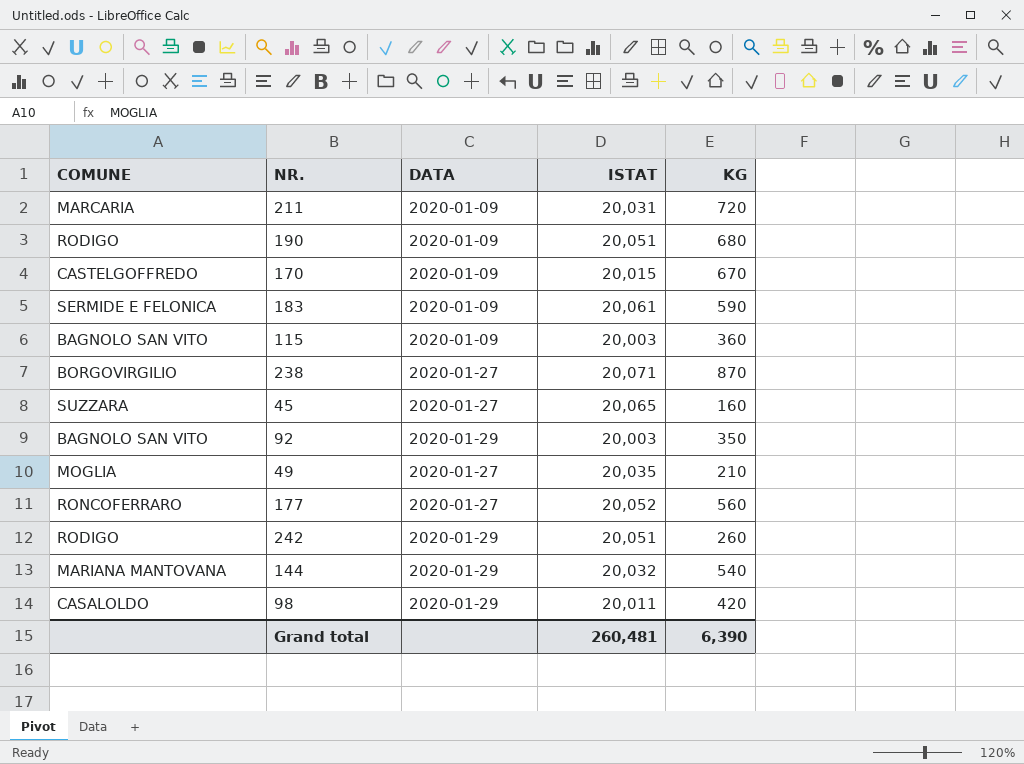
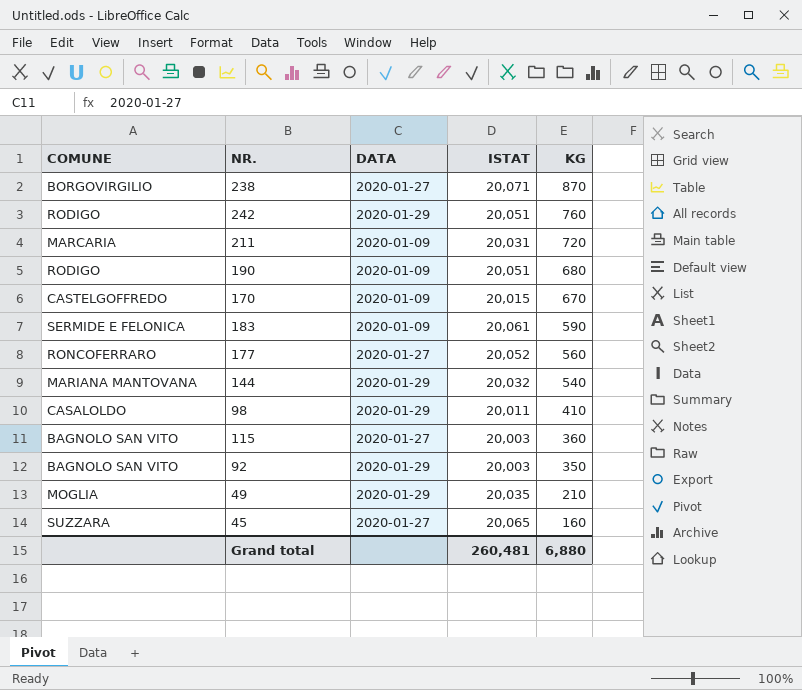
row order: none -> KG descending
242 | KG: 260 -> 760
98 | KG: 420 -> 410
115 | DATA: 2020-01-09 -> 2020-01-27
49 | DATA: 2020-01-27 -> 2020-01-29
Grand total | KG: 6,390 -> 6,880

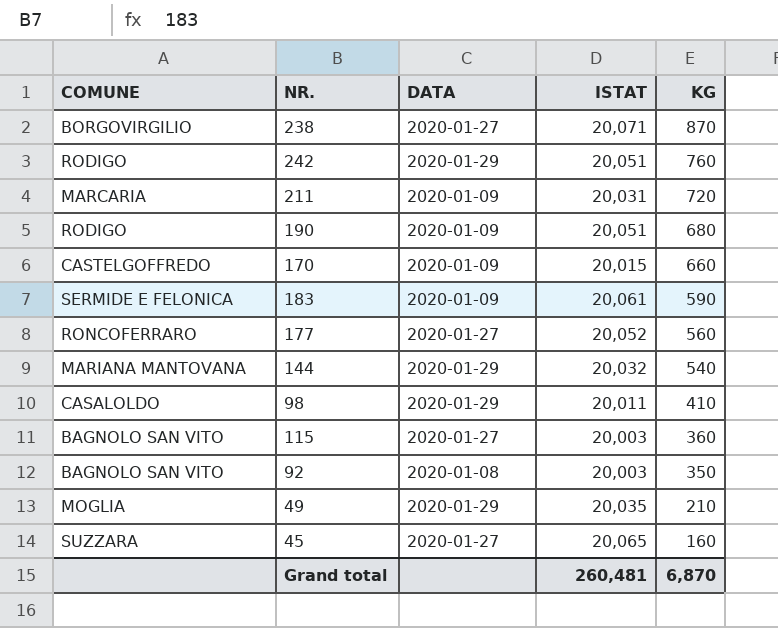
170 | KG: 670 -> 660
92 | DATA: 2020-01-29 -> 2020-01-08
Grand total | KG: 6,880 -> 6,870

